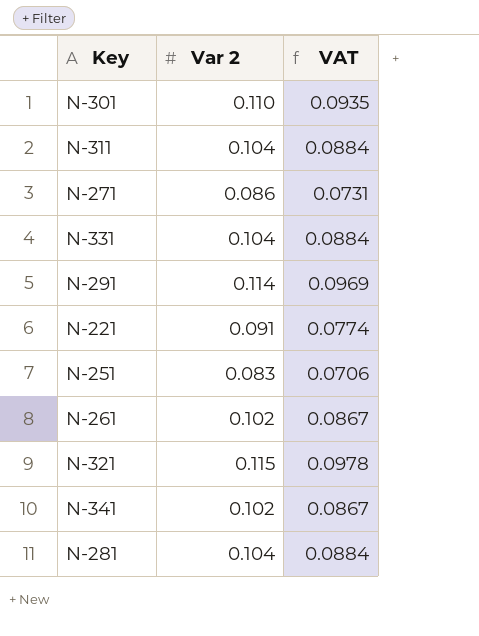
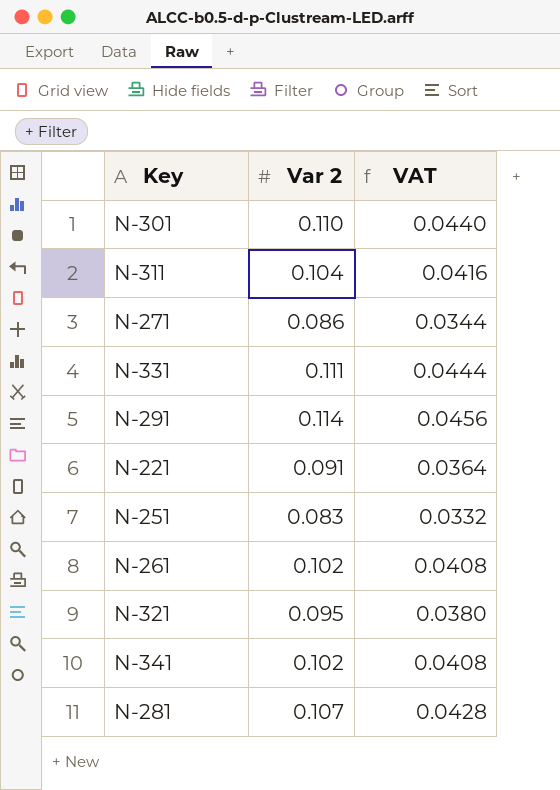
column VAT | formula: [Var 2] * 0.85 -> [Var 2] * 0.4
N-331 | Var 2: 0.104 -> 0.111
N-321 | Var 2: 0.115 -> 0.095
N-281 | Var 2: 0.104 -> 0.107

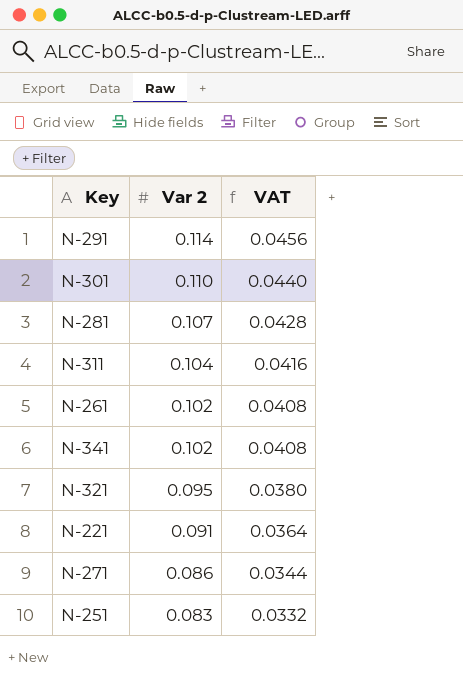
row order: none -> Var 2 descending
row N-331: 0.111 | 0.0444 -> none

